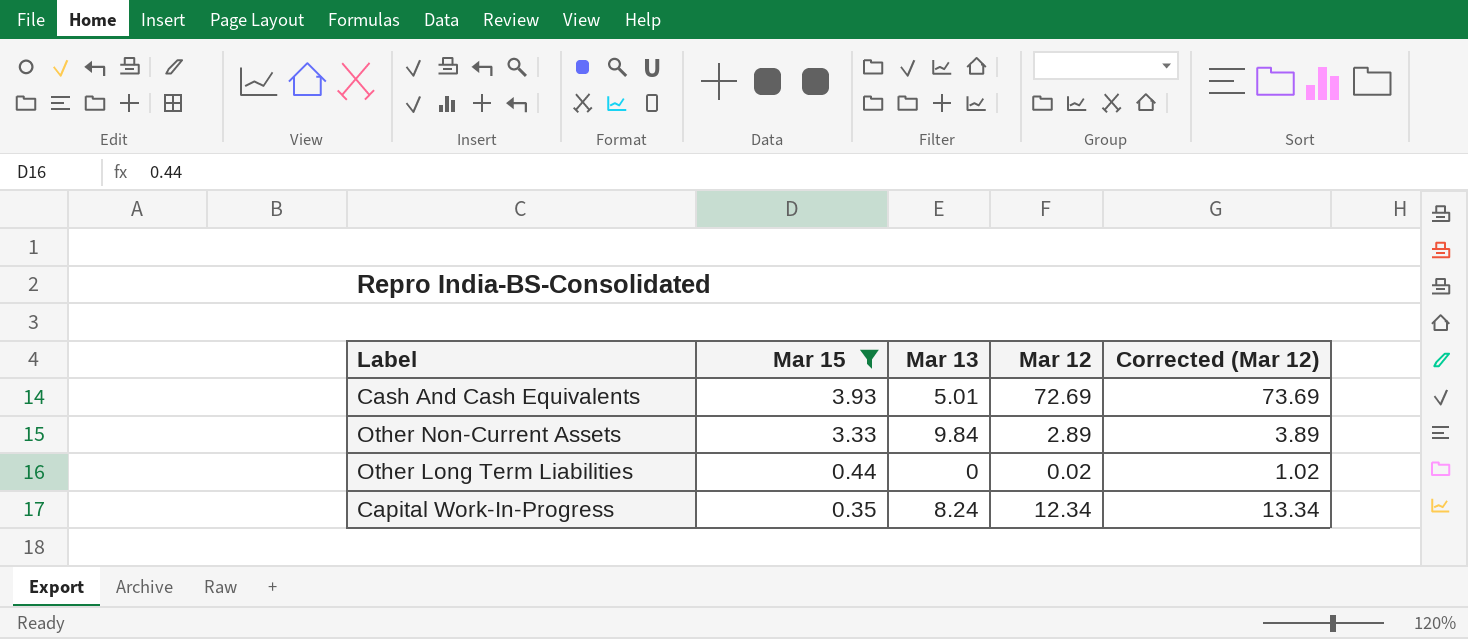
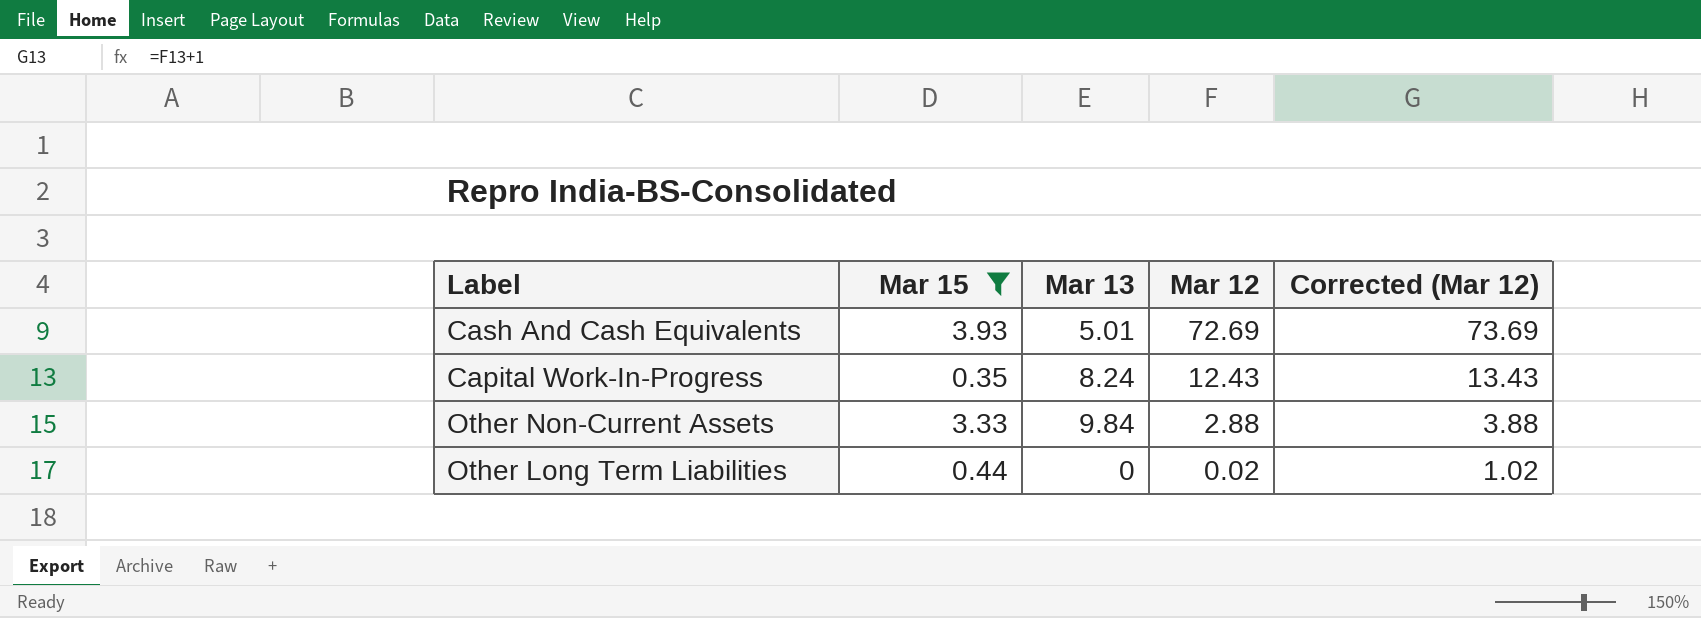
row order: Mar 15 descending -> Mar 12 descending
Capital Work-In-Progress | Mar 12: 12.34 -> 12.43
Capital Work-In-Progress | Corrected (Mar 12): 13.34 -> 13.43
Other Non-Current Assets | Mar 12: 2.89 -> 2.88
Other Non-Current Assets | Corrected (Mar 12): 3.89 -> 3.88

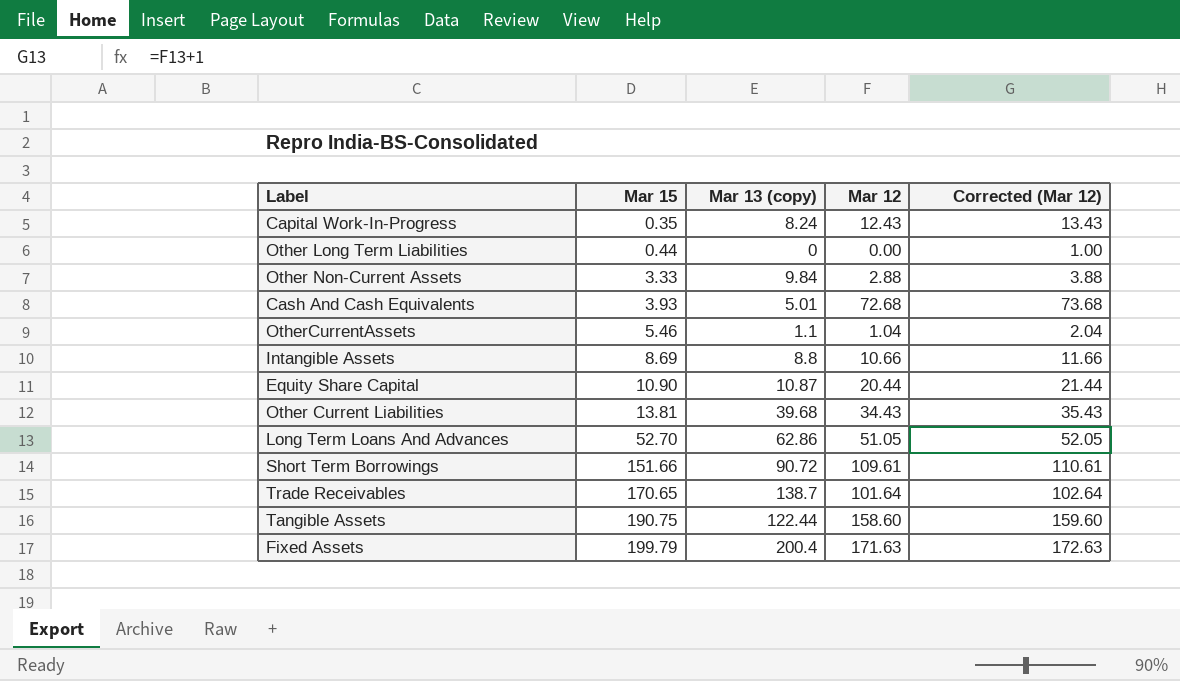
filter: Mar 15 <= 3.93 -> none
row order: Mar 12 descending -> Mar 15 ascending
column name: Mar 13 -> Mar 13 (copy)
Other Long Term Liabilities | Mar 12: 0.02 -> 0.00
Other Long Term Liabilities | Corrected (Mar 12): 1.02 -> 1.00
Cash And Cash Equivalents | Mar 12: 72.69 -> 72.68
Cash And Cash Equivalents | Corrected (Mar 12): 73.69 -> 73.68

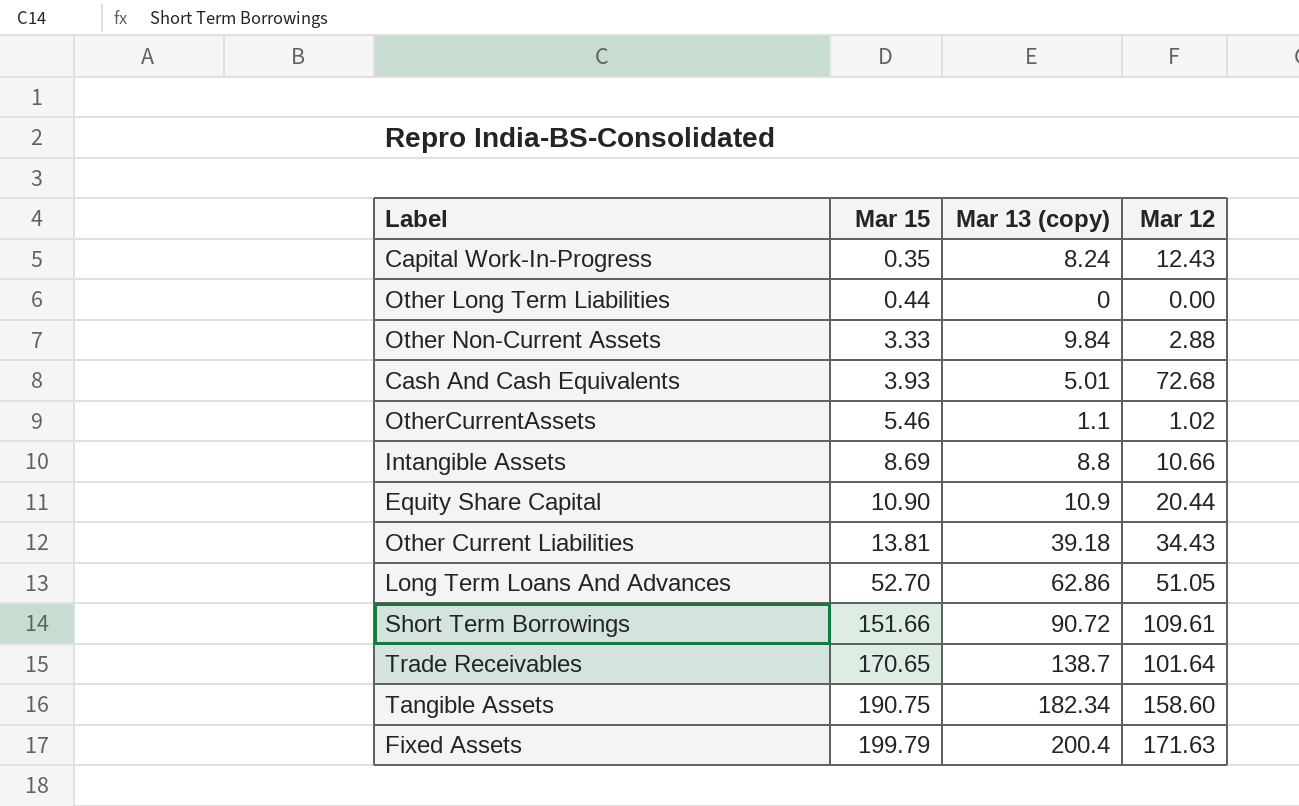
column Corrected (Mar 12) | formula: [Mar 12] + 1 -> none
OtherCurrentAssets | Mar 12: 1.04 -> 1.02
Equity Share Capital | Mar 13 (copy): 10.87 -> 10.9
Other Current Liabilities | Mar 13 (copy): 39.68 -> 39.18
Tangible Assets | Mar 13 (copy): 122.44 -> 182.34

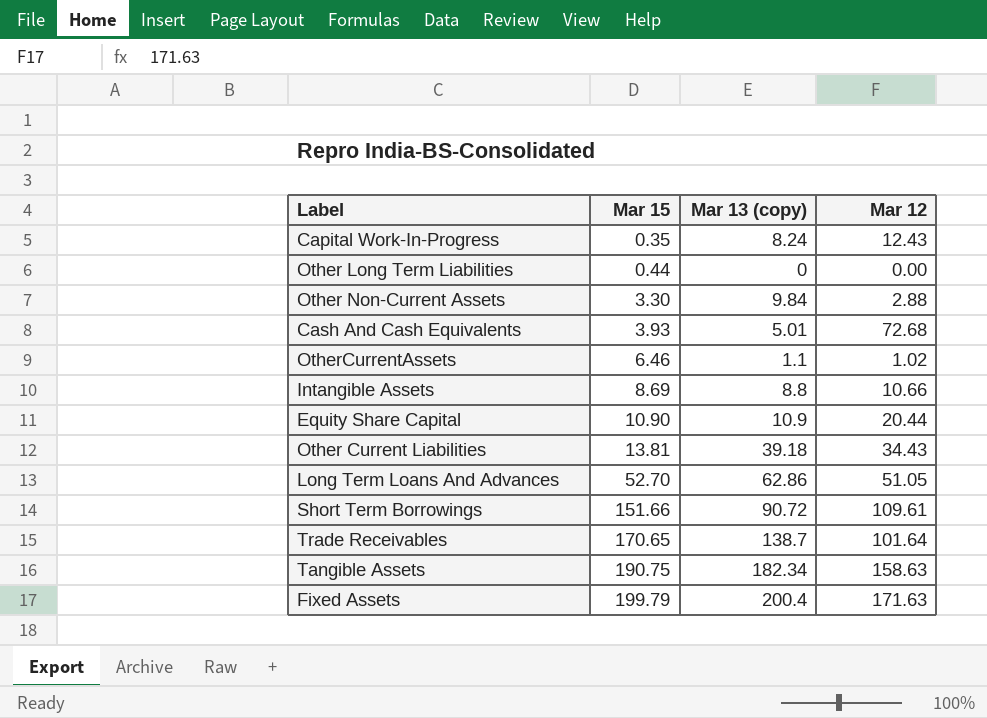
Other Non-Current Assets | Mar 15: 3.33 -> 3.30
OtherCurrentAssets | Mar 15: 5.46 -> 6.46
Tangible Assets | Mar 12: 158.60 -> 158.63

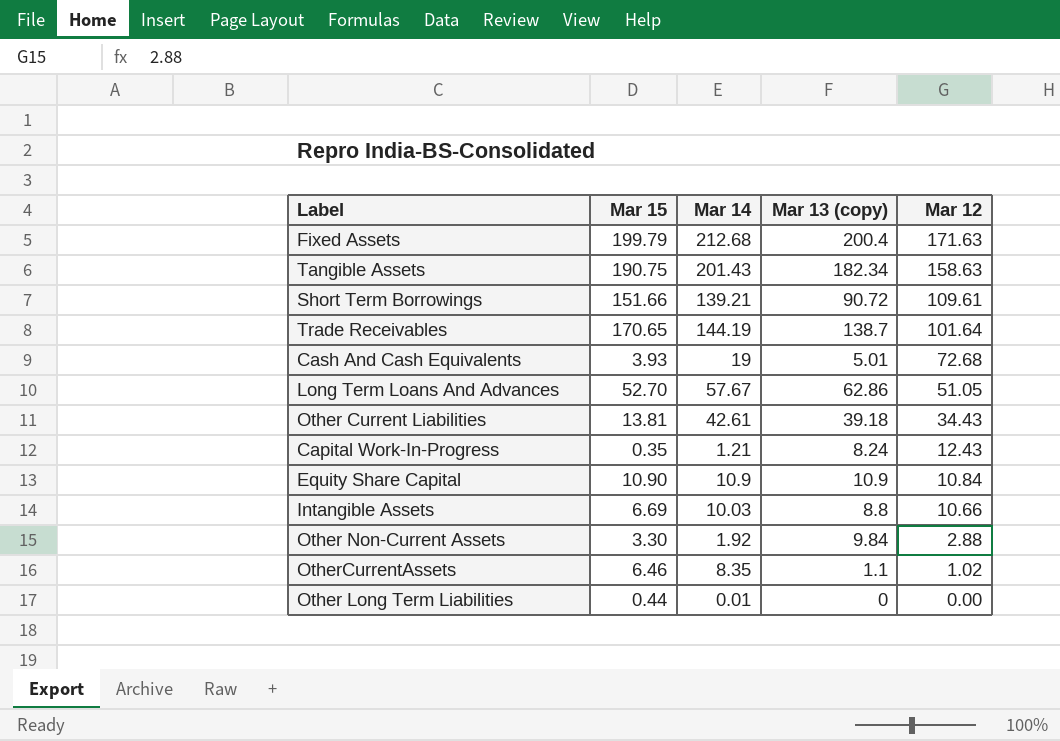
row order: Mar 15 ascending -> Mar 12 descending
column Mar 14 | position: none -> 3
Equity Share Capital | Mar 12: 20.44 -> 10.84
Intangible Assets | Mar 15: 8.69 -> 6.69

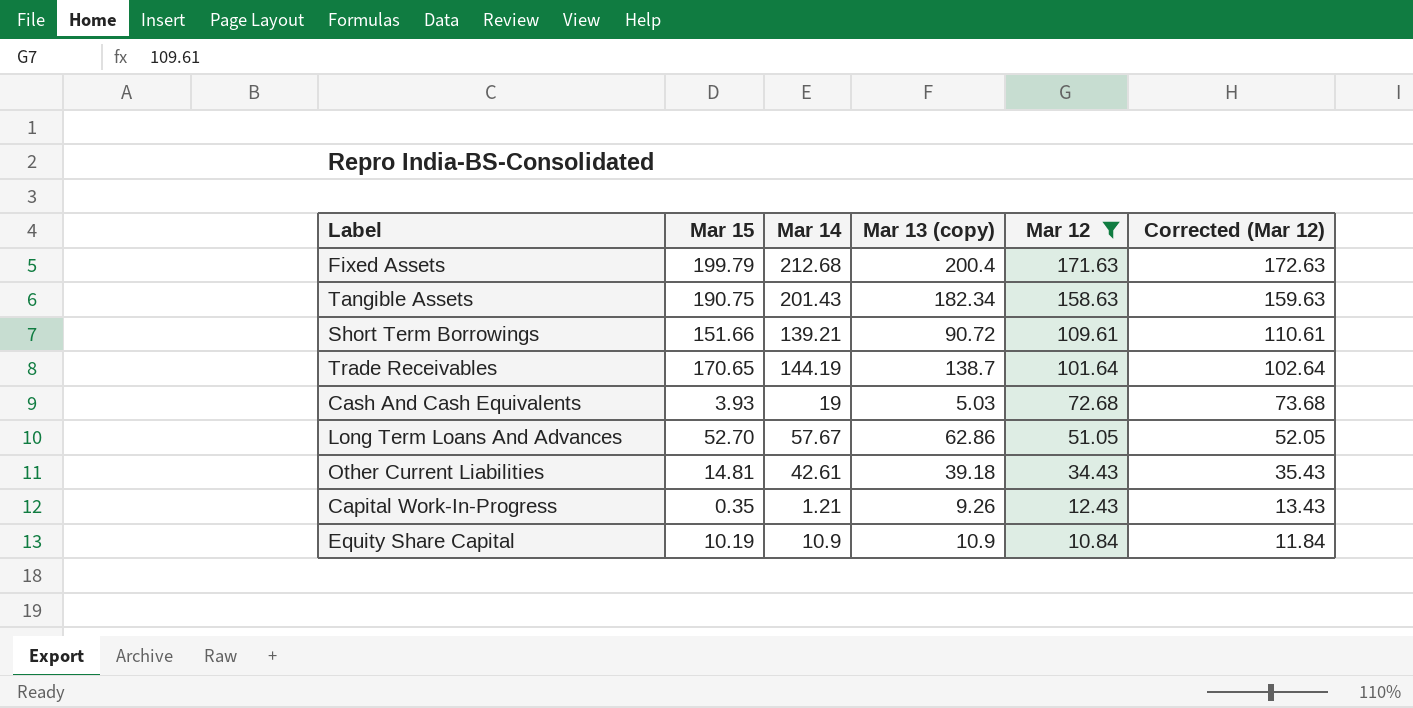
filter: none -> Mar 12 >= 10.84
column Corrected (Mar 12) | formula: none -> [Mar 12] + 1
Cash And Cash Equivalents | Mar 13 (copy): 5.01 -> 5.03
Other Current Liabilities | Mar 15: 13.81 -> 14.81
Capital Work-In-Progress | Mar 13 (copy): 8.24 -> 9.26
Equity Share Capital | Mar 15: 10.90 -> 10.19

